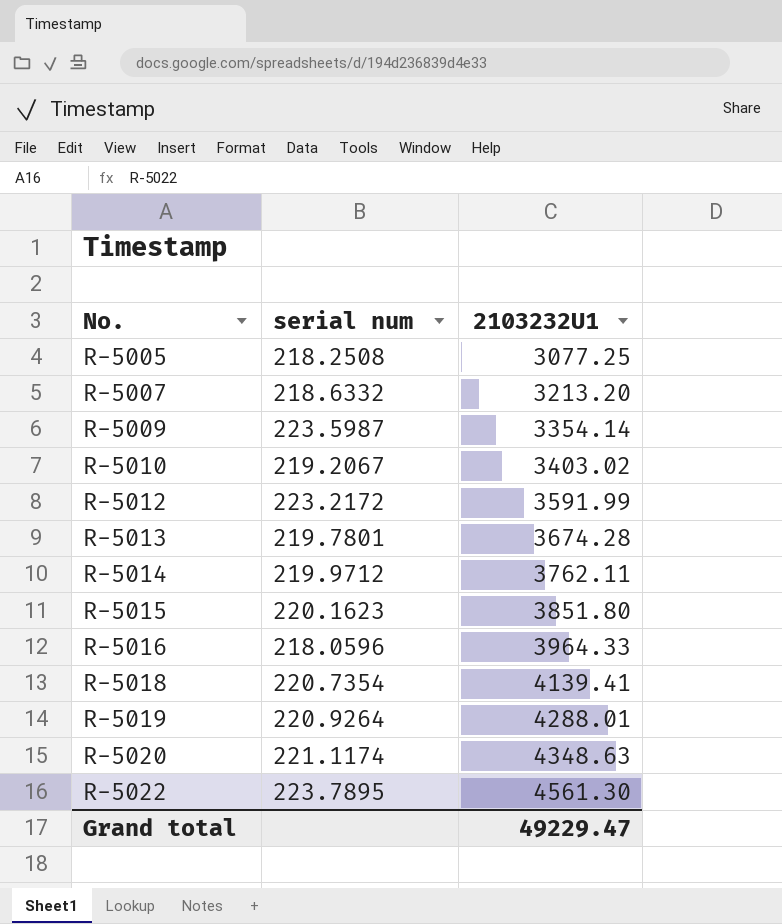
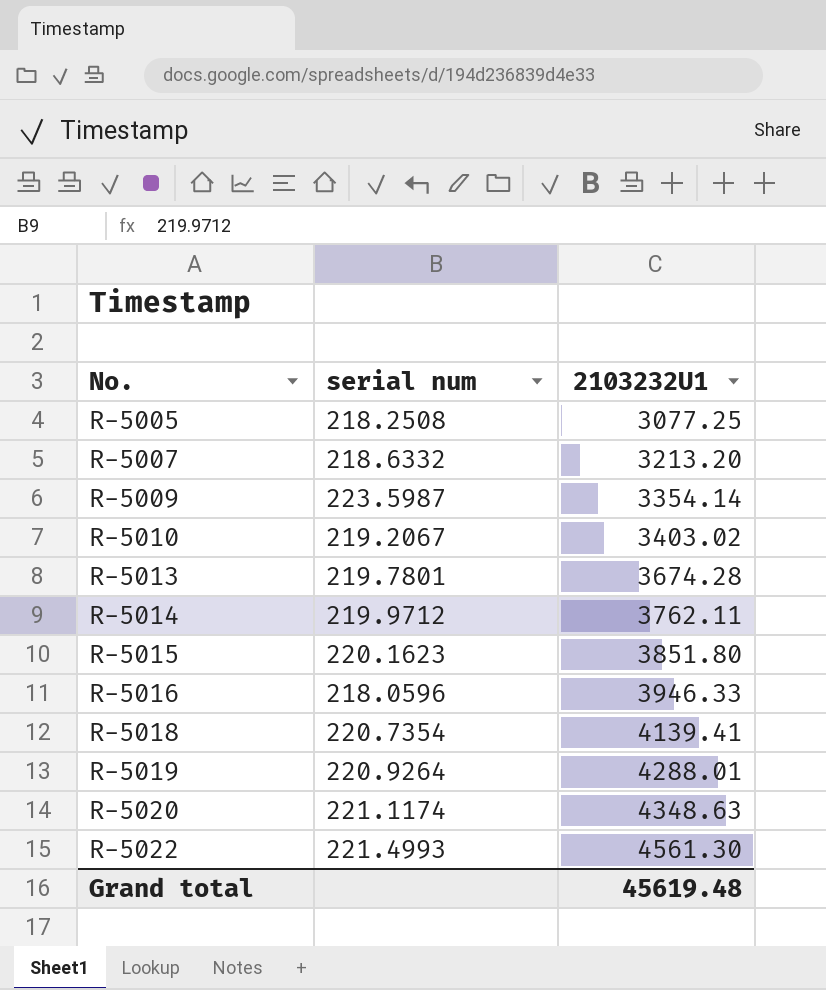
row R-5012: 223.2172 | 3591.99 -> none
R-5016 | 2103232U1: 3964.33 -> 3946.33
R-5022 | serial num: 223.7895 -> 221.4993
Grand total | 2103232U1: 49229.47 -> 45619.48

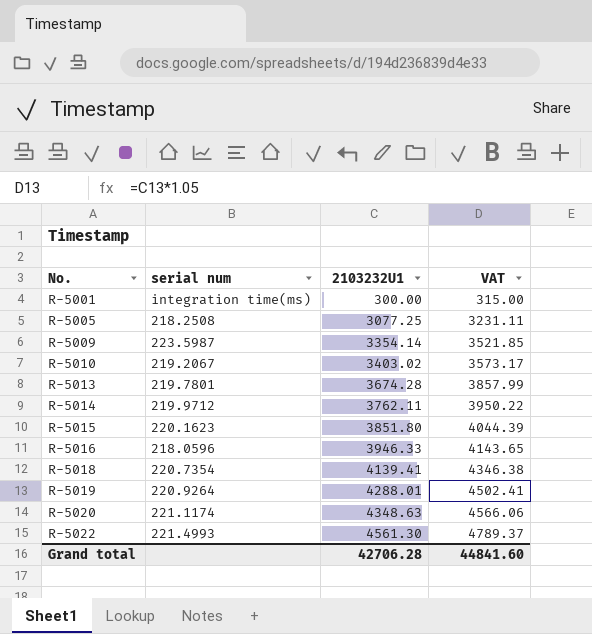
column VAT | formula: none -> [2103232U1] * 1.05
row R-5007: 218.6332 | 3213.20 -> none
row R-5001: none -> integration time(ms) | 300.00 | 315.00
Grand total | 2103232U1: 45619.48 -> 42706.28

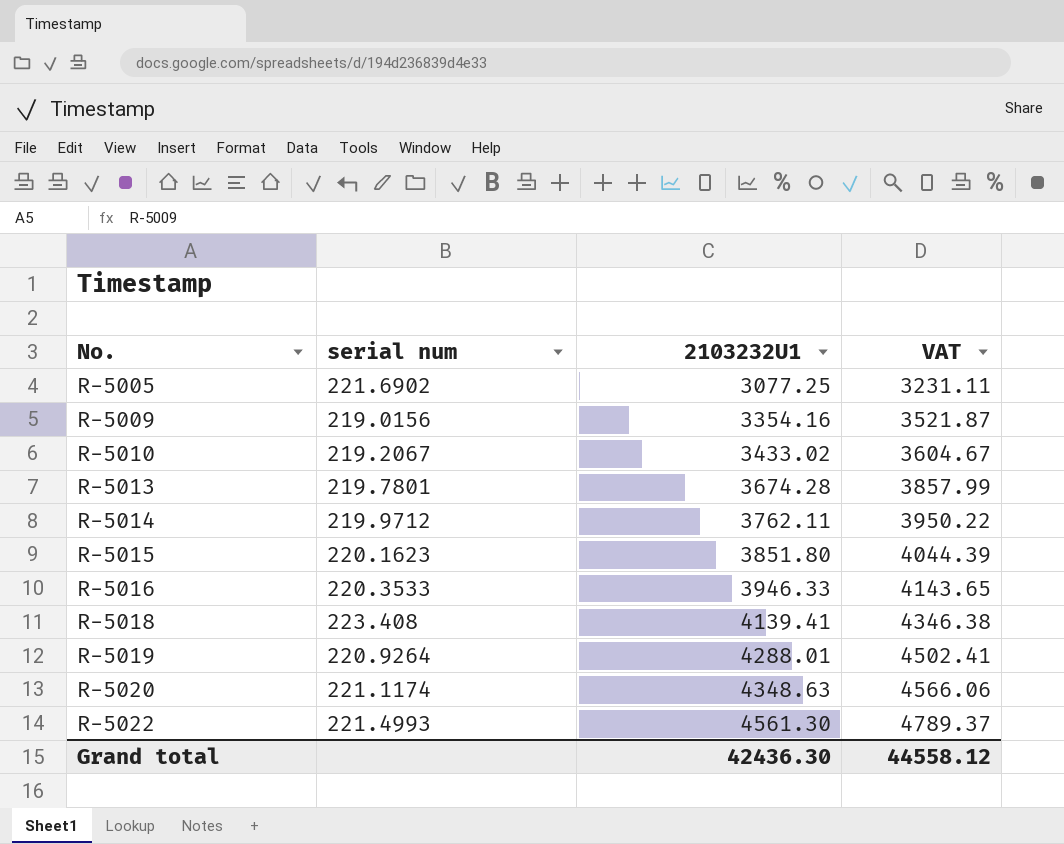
row R-5001: integration time(ms) | 300.00 | 315.00 -> none
R-5005 | serial num: 218.2508 -> 221.6902
R-5009 | serial num: 223.5987 -> 219.0156
R-5009 | 2103232U1: 3354.14 -> 3354.16
R-5009 | VAT: 3521.85 -> 3521.87
R-5010 | 2103232U1: 3403.02 -> 3433.02
R-5010 | VAT: 3573.17 -> 3604.67
R-5016 | serial num: 218.0596 -> 220.3533
R-5018 | serial num: 220.7354 -> 223.408
Grand total | 2103232U1: 42706.28 -> 42436.30
Grand total | VAT: 44841.60 -> 44558.12

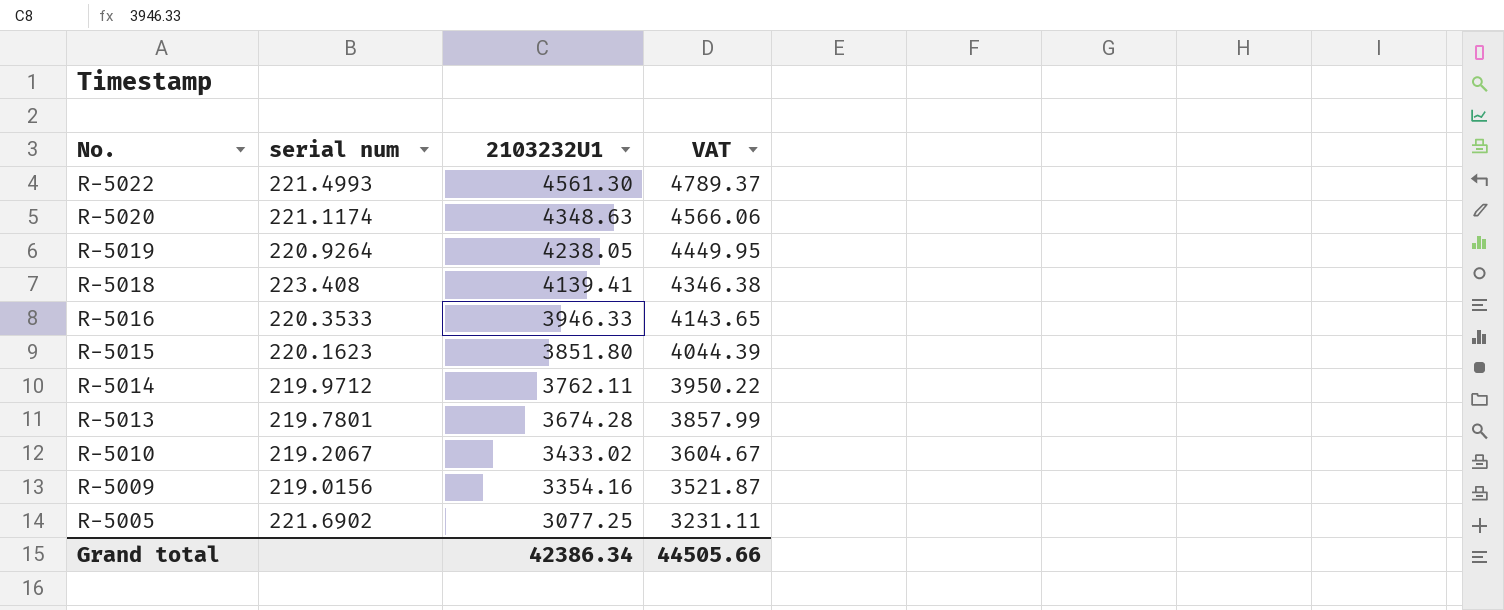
row order: No. ascending -> No. descending
R-5019 | 2103232U1: 4288.01 -> 4238.05
R-5019 | VAT: 4502.41 -> 4449.95
Grand total | 2103232U1: 42436.30 -> 42386.34
Grand total | VAT: 44558.12 -> 44505.66

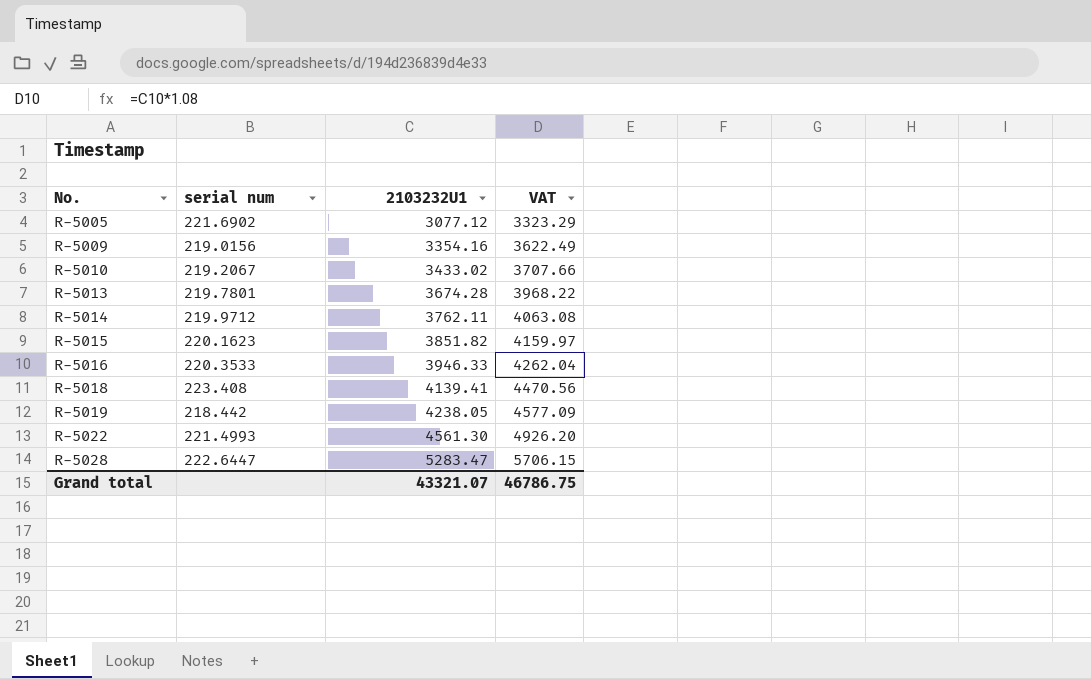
row order: No. descending -> No. ascending
column VAT | formula: [2103232U1] * 1.05 -> [2103232U1] * 1.08
row R-5020: 221.1174 | 4348.63 | 4566.06 -> none
R-5005 | 2103232U1: 3077.25 -> 3077.12
R-5015 | 2103232U1: 3851.80 -> 3851.82
R-5019 | serial num: 220.9264 -> 218.442
row R-5028: none -> 222.6447 | 5283.47 | 5706.15
Grand total | 2103232U1: 42386.34 -> 43321.07
Grand total | VAT: 44505.66 -> 46786.75

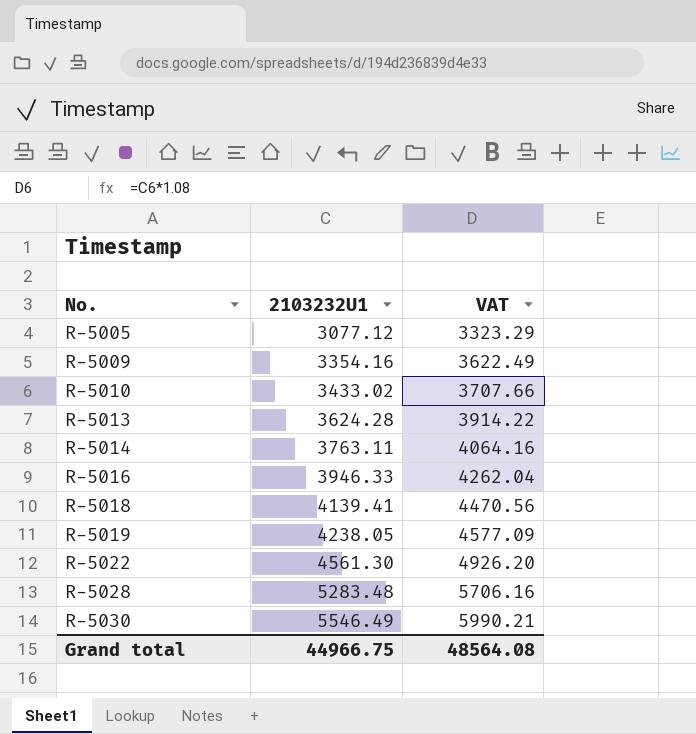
column serial num | position: 2 -> none
row R-5015: 220.1623 | 3851.82 | 4159.97 -> none
R-5013 | 2103232U1: 3674.28 -> 3624.28
R-5013 | VAT: 3968.22 -> 3914.22
R-5014 | 2103232U1: 3762.11 -> 3763.11
R-5014 | VAT: 4063.08 -> 4064.16
R-5028 | 2103232U1: 5283.47 -> 5283.48
R-5028 | VAT: 5706.15 -> 5706.16
row R-5030: none -> 5546.49 | 5990.21
Grand total | 2103232U1: 43321.07 -> 44966.75
Grand total | VAT: 46786.75 -> 48564.08

